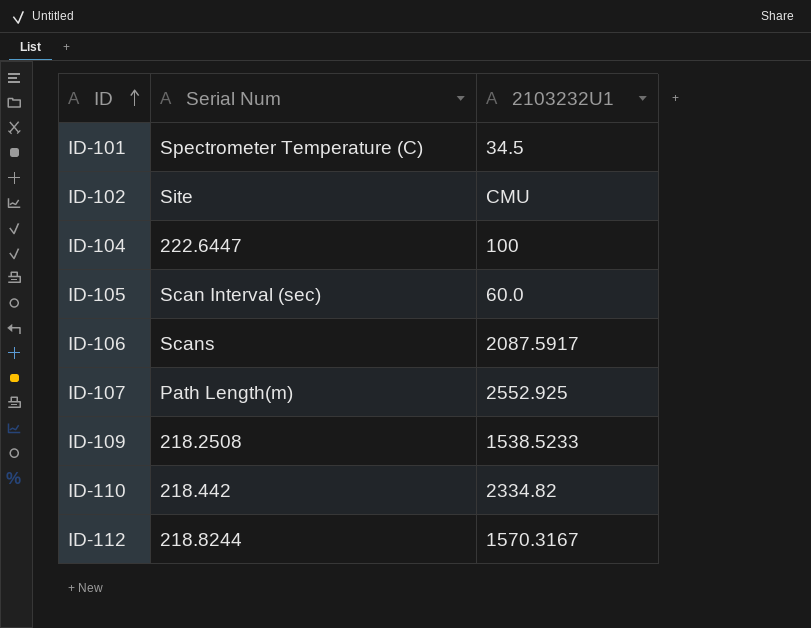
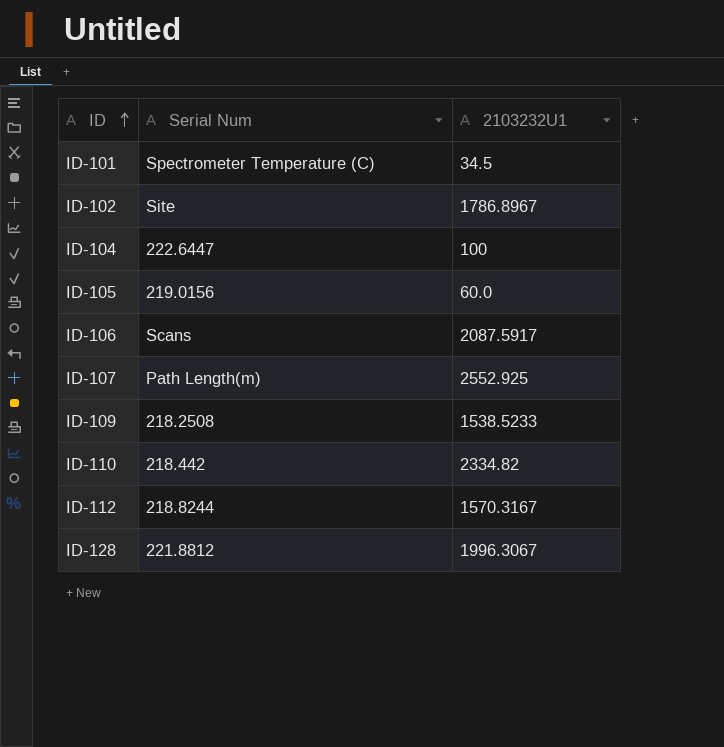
ID-102 | 2103232U1: CMU -> 1786.8967
ID-105 | Serial Num: Scan Interval (sec) -> 219.0156
row ID-128: none -> 221.8812 | 1996.3067

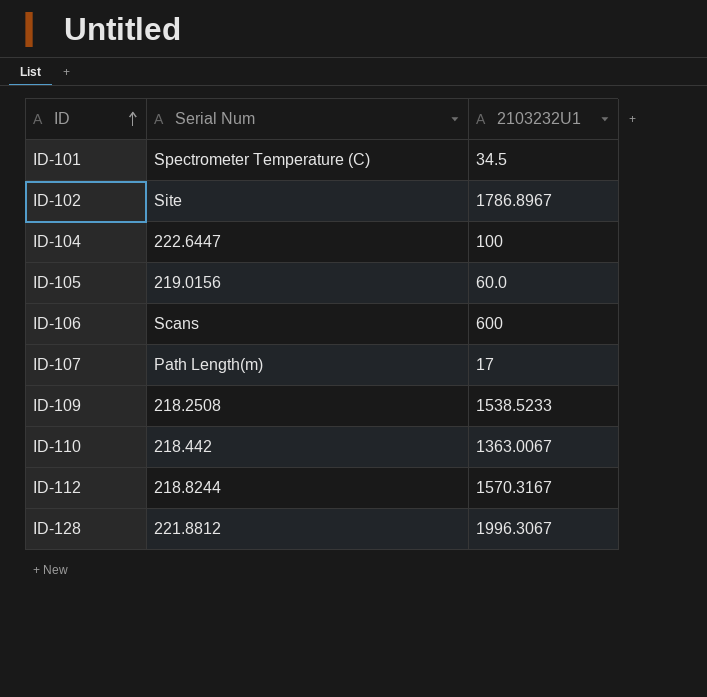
ID-106 | 2103232U1: 2087.5917 -> 600
ID-107 | 2103232U1: 2552.925 -> 17
ID-110 | 2103232U1: 2334.82 -> 1363.0067

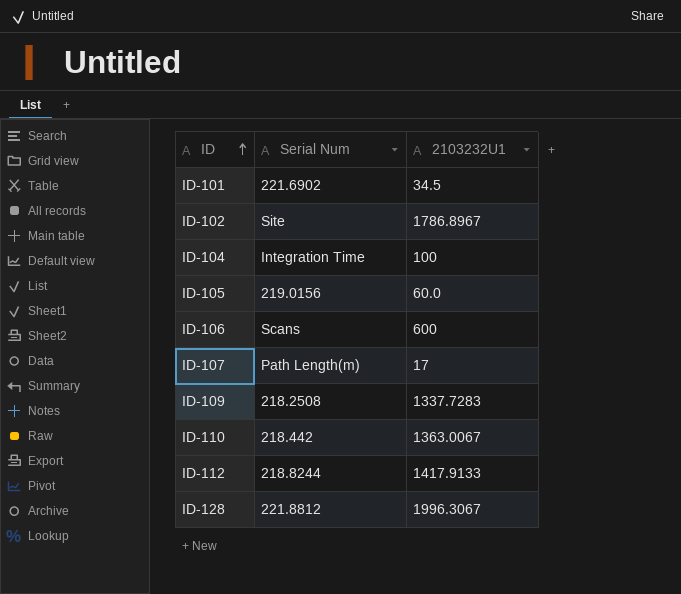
ID-101 | Serial Num: Spectrometer Temperature (C) -> 221.6902
ID-104 | Serial Num: 222.6447 -> Integration Time
ID-109 | 2103232U1: 1538.5233 -> 1337.7283
ID-112 | 2103232U1: 1570.3167 -> 1417.9133

